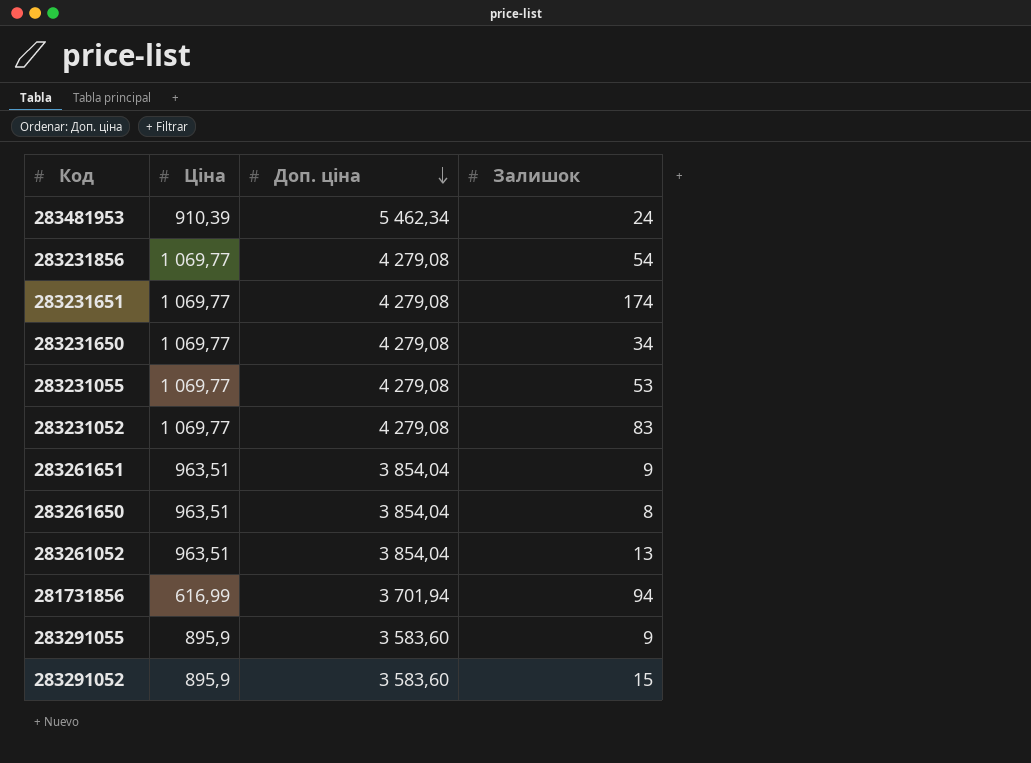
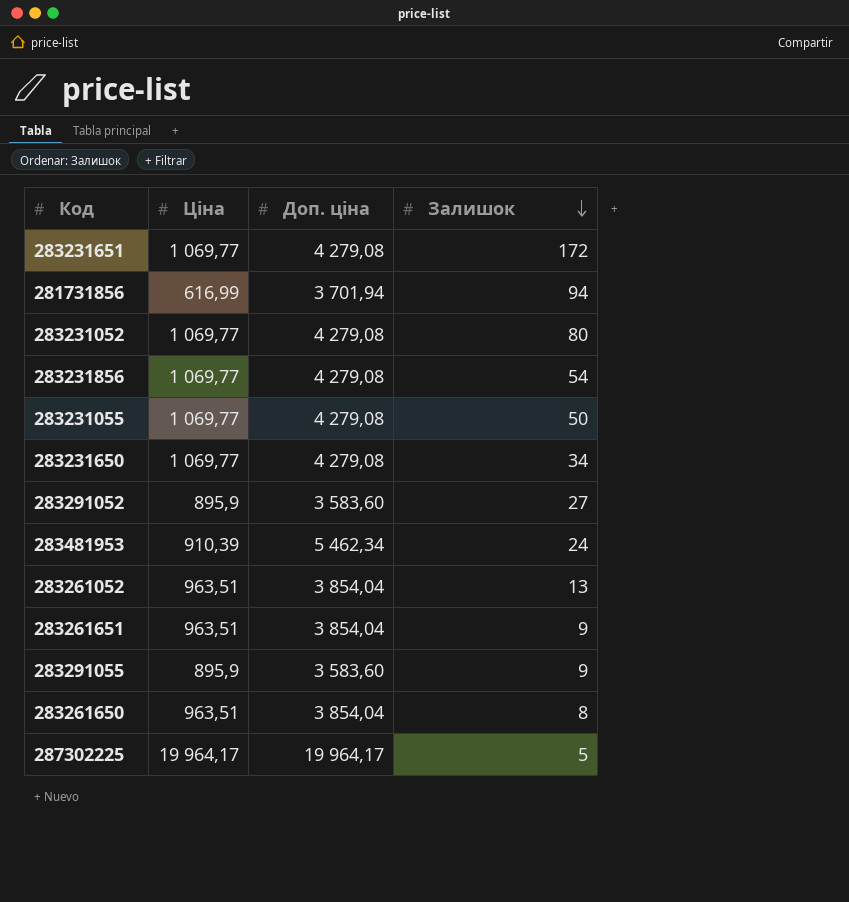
row order: Доп. ціна descending -> Залишок descending
283231651 | Залишок: 174 -> 172
283231052 | Залишок: 83 -> 80
283231055 | Залишок: 53 -> 50
283291052 | Залишок: 15 -> 27
row 287302225: none -> 19 964,17 | 19 964,17 | 5

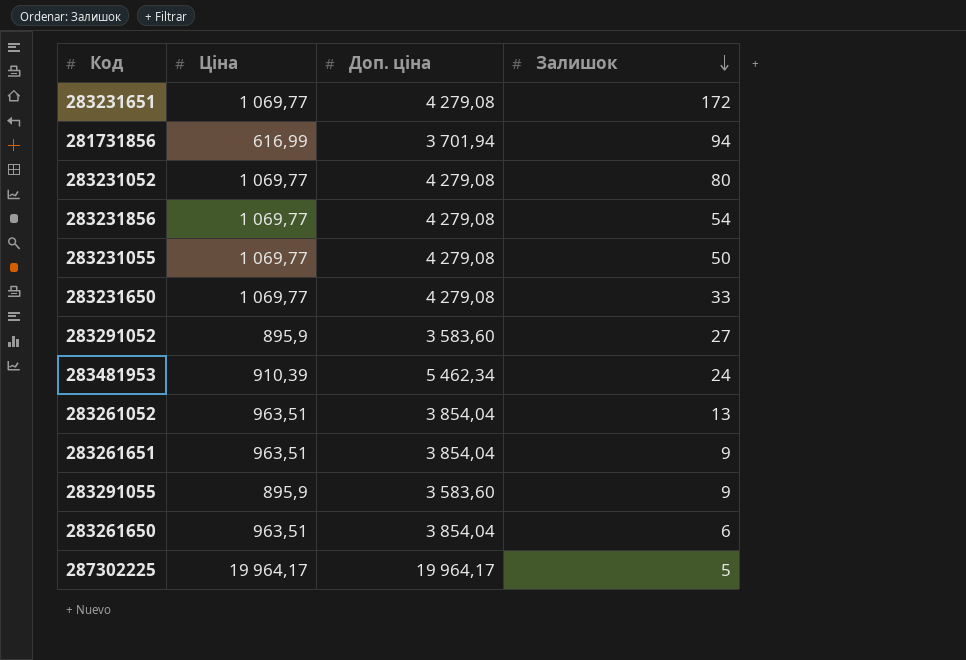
283231650 | Залишок: 34 -> 33
283261650 | Залишок: 8 -> 6

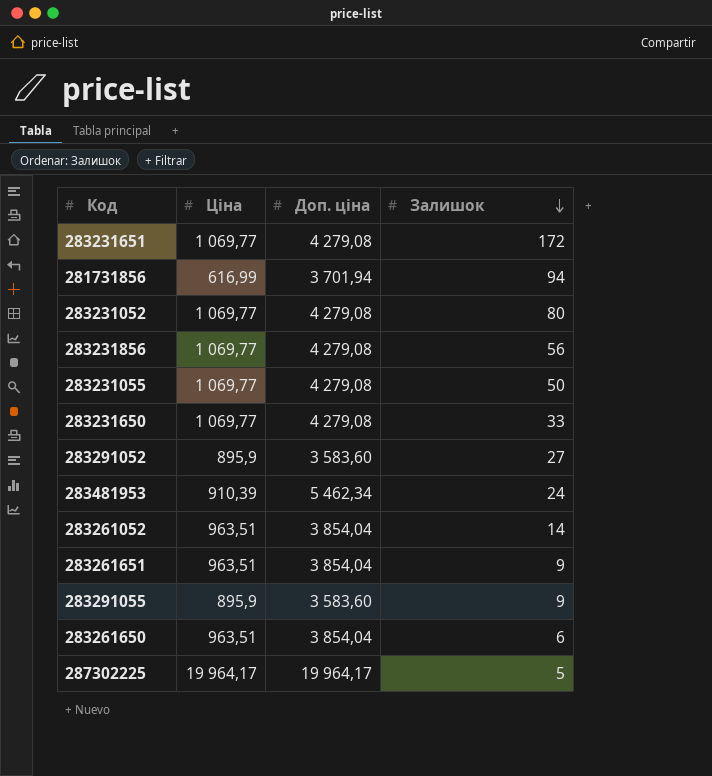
283231856 | Залишок: 54 -> 56
283261052 | Залишок: 13 -> 14

